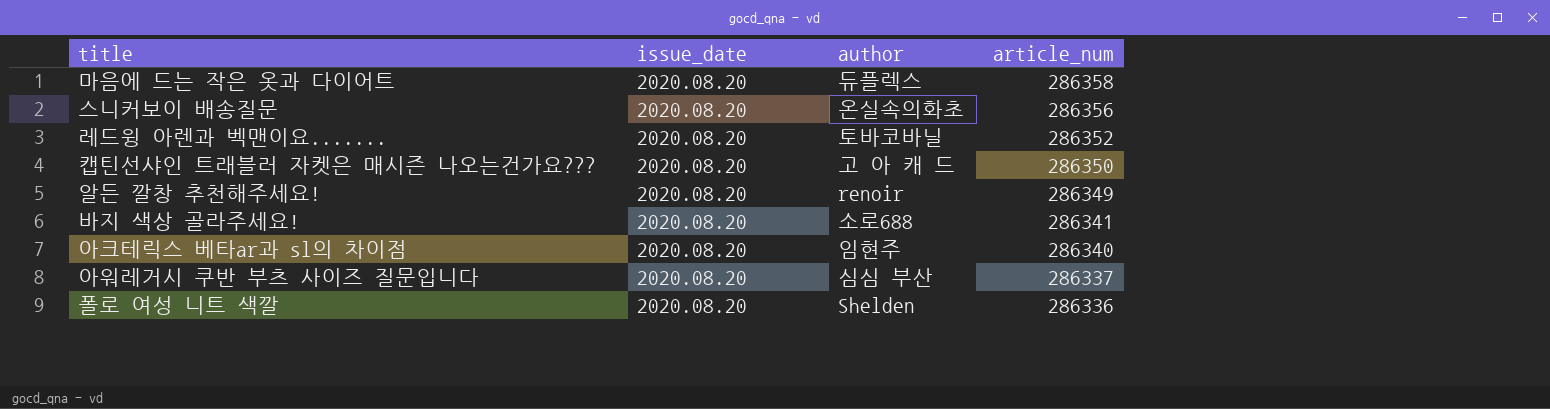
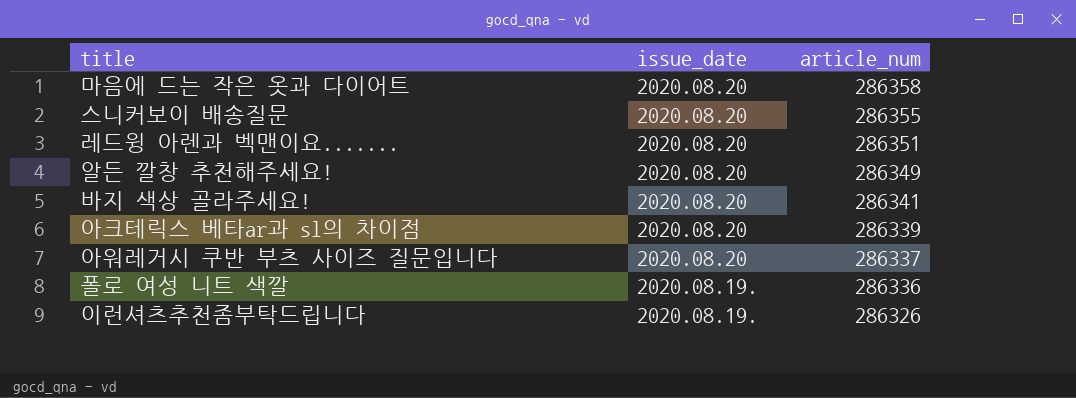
column author | position: 3 -> none
row 캡틴선샤인 트래블러 자켓은 매시즌 나오는건가요???: 2020.08.20 | 고 아 캐 드 | 286350 -> none
스니커보이 배송질문 | article_num: 286356 -> 286355
레드윙 아렌과 벡맨이요....... | article_num: 286352 -> 286351
아크테릭스 베타ar과 sl의 차이점 | article_num: 286340 -> 286339
폴로 여성 니트 색깔 | issue_date: 2020.08.20 -> 2020.08.19.
row 이런셔츠추천좀부탁드립니다: none -> 2020.08.19. | 286326

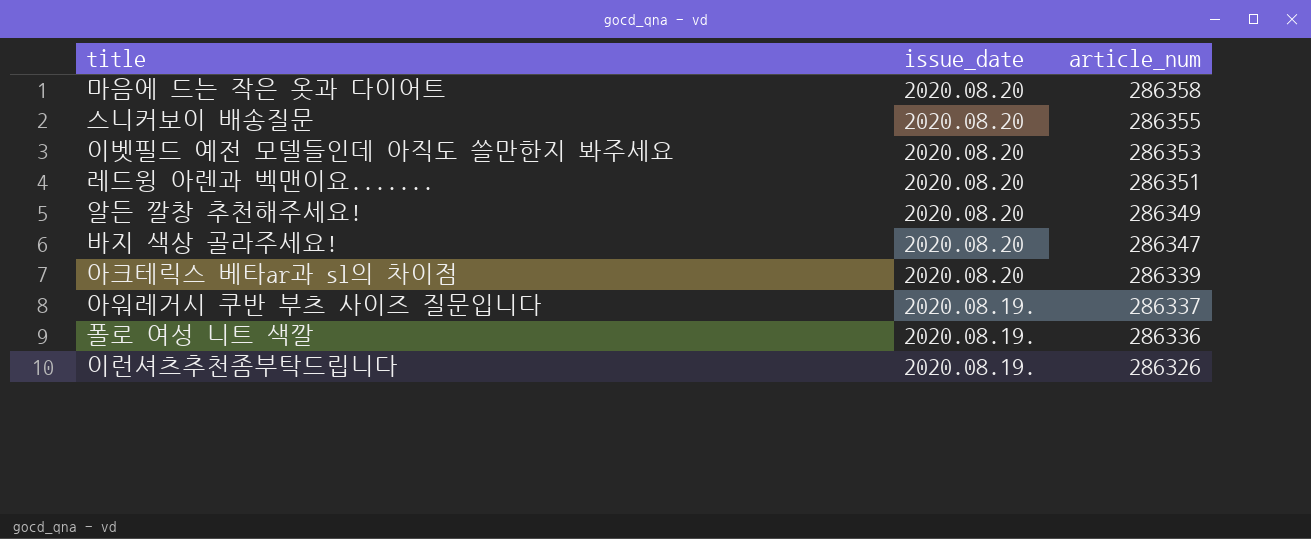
row 이벳필드 예전 모델들인데 아직도 쓸만한지 봐주세요: none -> 2020.08.20 | 286353
바지 색상 골라주세요! | article_num: 286341 -> 286347
아워레거시 쿠반 부츠 사이즈 질문입니다 | issue_date: 2020.08.20 -> 2020.08.19.

